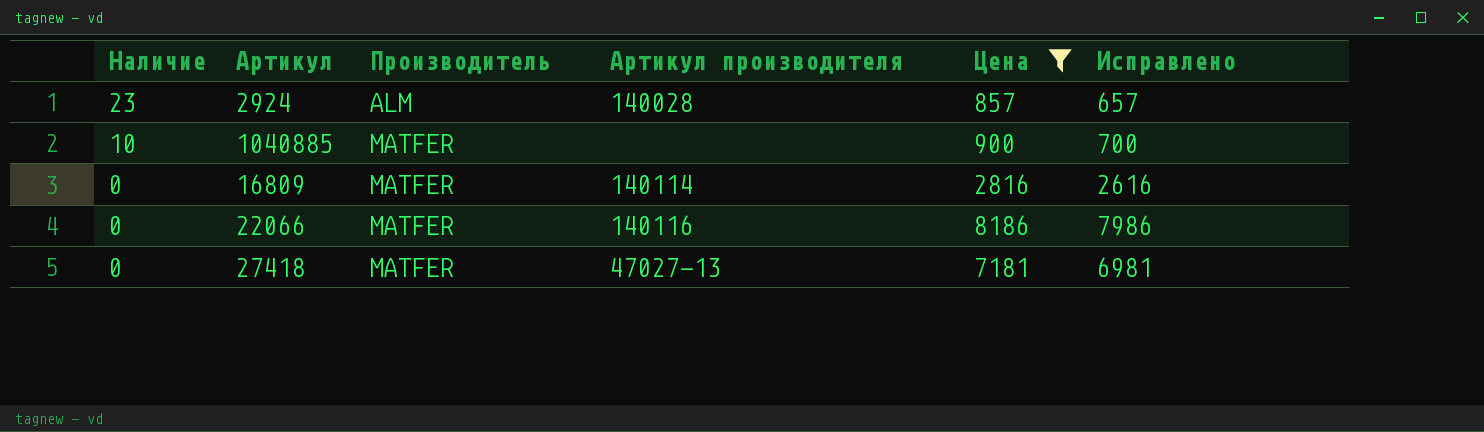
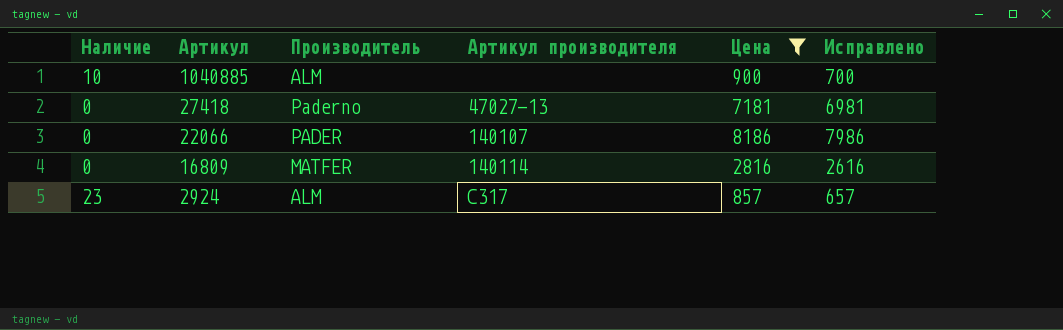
row order: Наличие descending -> Артикул descending
1040885 | Производитель: MATFER -> ALM
27418 | Производитель: MATFER -> Paderno
22066 | Производитель: MATFER -> PADER
22066 | Артикул производителя: 140116 -> 140107
2924 | Артикул производителя: 140028 -> C317

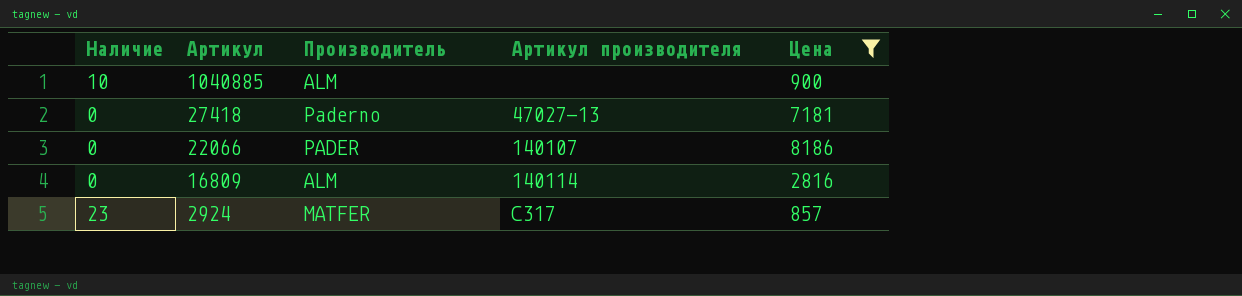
column Исправлено | formula: [Цена] - 200 -> none
16809 | Производитель: MATFER -> ALM
2924 | Производитель: ALM -> MATFER

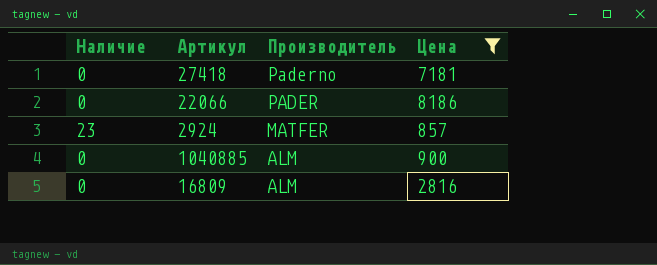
row order: Артикул descending -> Производитель descending
column Артикул производителя | position: 4 -> none
1040885 | Наличие: 10 -> 0

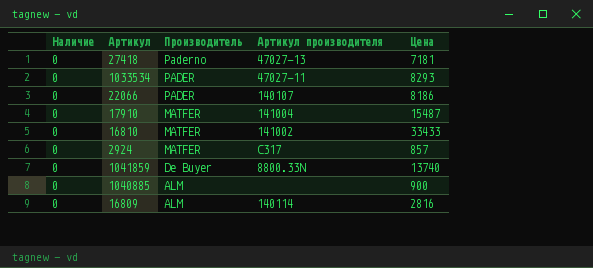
filter: Цена <= 8186 -> none
column Артикул производителя | position: none -> 4
2924 | Наличие: 23 -> 0

